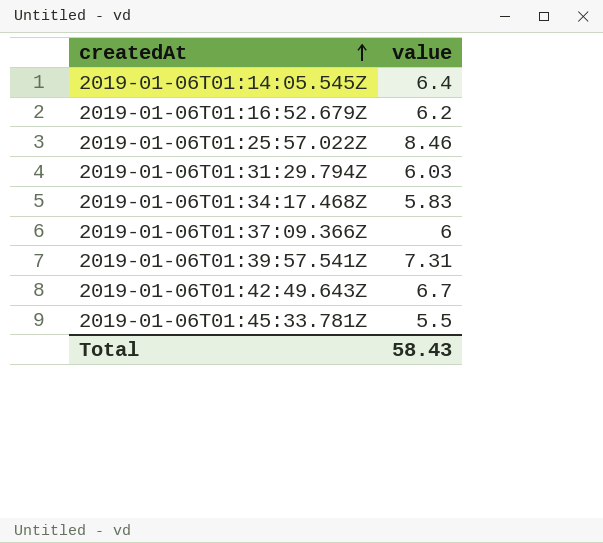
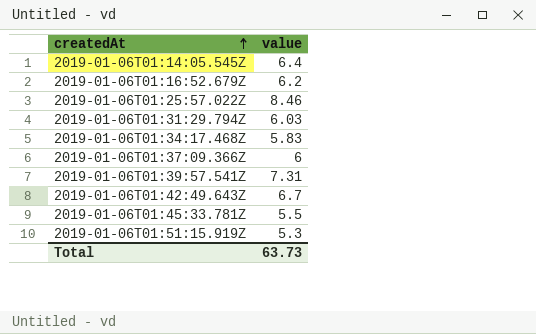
row 2019-01-06T01:51:15.919Z: none -> 5.3
Total | value: 58.43 -> 63.73

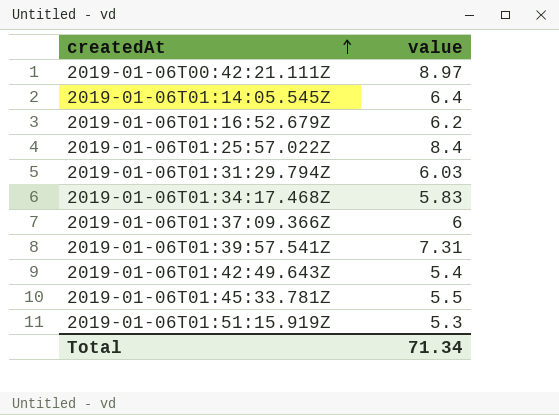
row 2019-01-06T00:42:21.111Z: none -> 8.97
2019-01-06T01:25:57.022Z | value: 8.46 -> 8.4
2019-01-06T01:42:49.643Z | value: 6.7 -> 5.4
Total | value: 63.73 -> 71.34

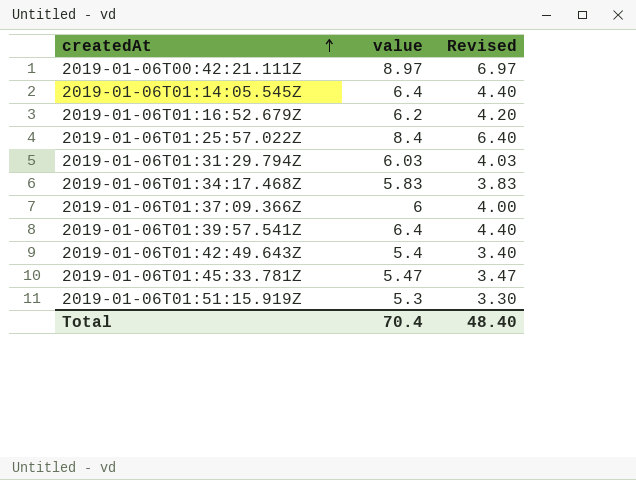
column Revised | formula: none -> [value] - 2
2019-01-06T01:39:57.541Z | value: 7.31 -> 6.4
2019-01-06T01:45:33.781Z | value: 5.5 -> 5.47
Total | value: 71.34 -> 70.4

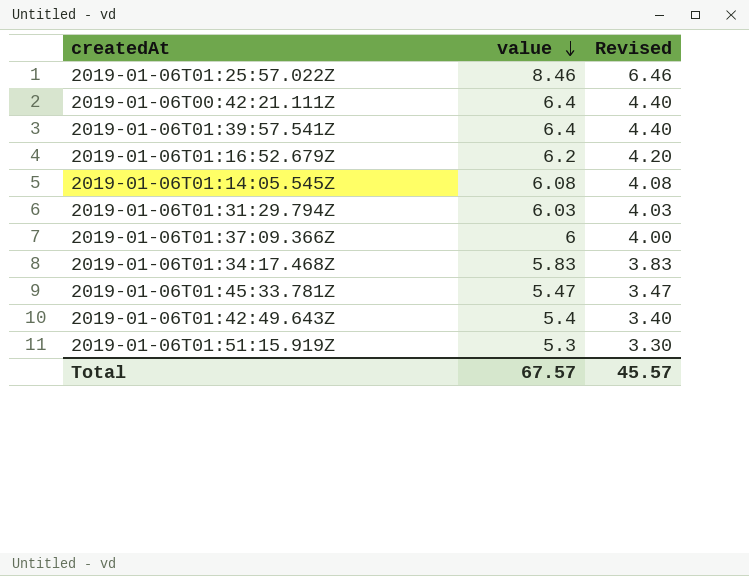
row order: createdAt ascending -> value descending
2019-01-06T01:25:57.022Z | value: 8.4 -> 8.46
2019-01-06T01:25:57.022Z | Revised: 6.40 -> 6.46
2019-01-06T00:42:21.111Z | value: 8.97 -> 6.4
2019-01-06T00:42:21.111Z | Revised: 6.97 -> 4.40
2019-01-06T01:14:05.545Z | value: 6.4 -> 6.08
2019-01-06T01:14:05.545Z | Revised: 4.40 -> 4.08
Total | value: 70.4 -> 67.57
Total | Revised: 48.40 -> 45.57

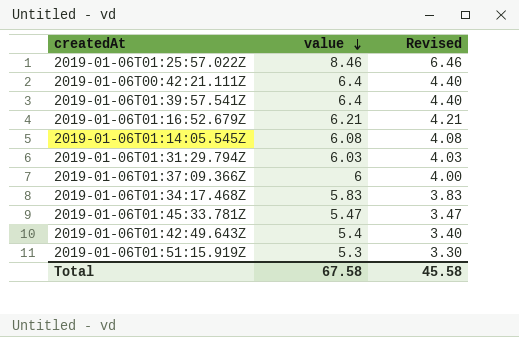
2019-01-06T01:16:52.679Z | value: 6.2 -> 6.21
2019-01-06T01:16:52.679Z | Revised: 4.20 -> 4.21
Total | value: 67.57 -> 67.58
Total | Revised: 45.57 -> 45.58

